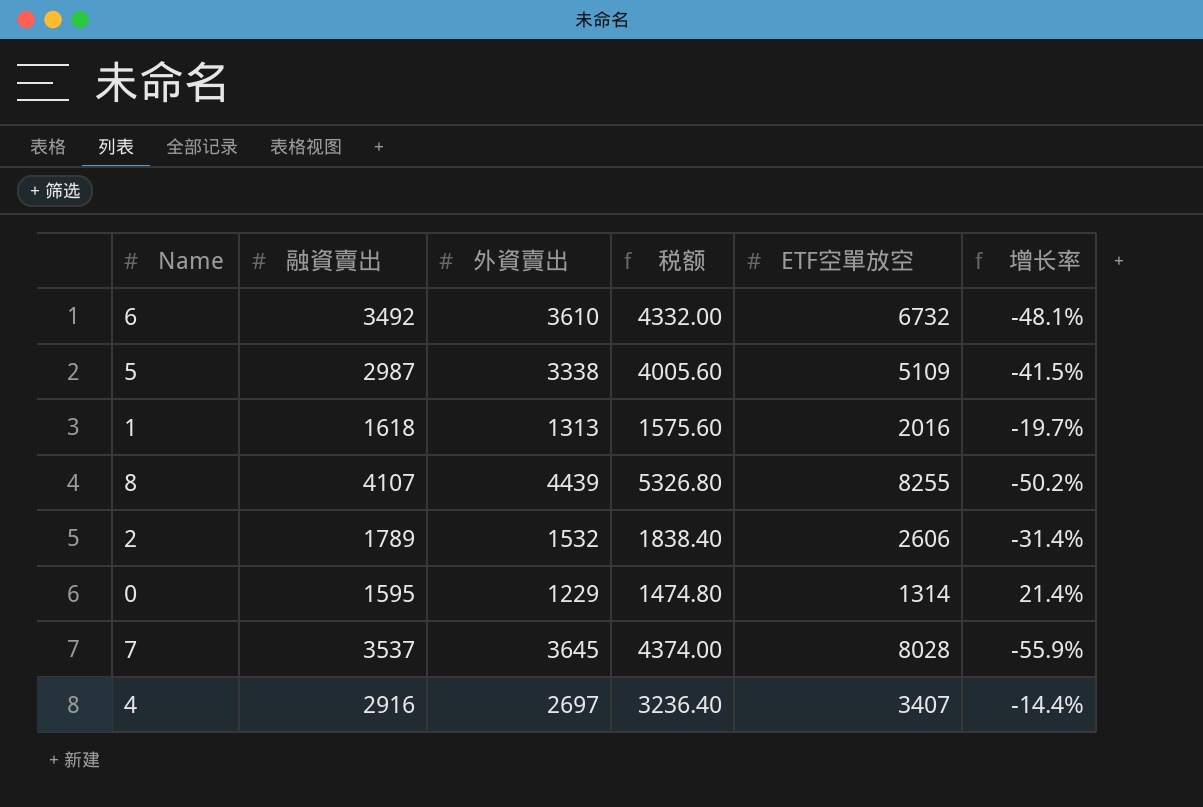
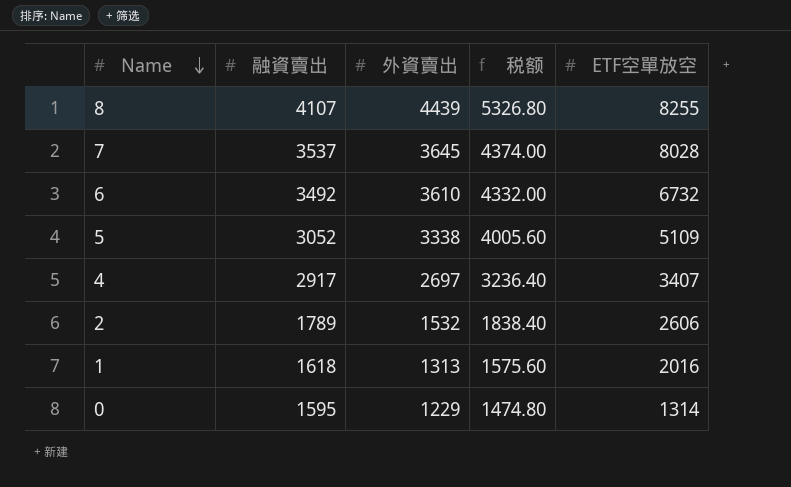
row order: none -> Name descending
column 增长率 | formula: ([融資賣出] - [ETF空單放空]) / [ETF空單放空] -> none
5 | 融資賣出: 2987 -> 3052
4 | 融資賣出: 2916 -> 2917

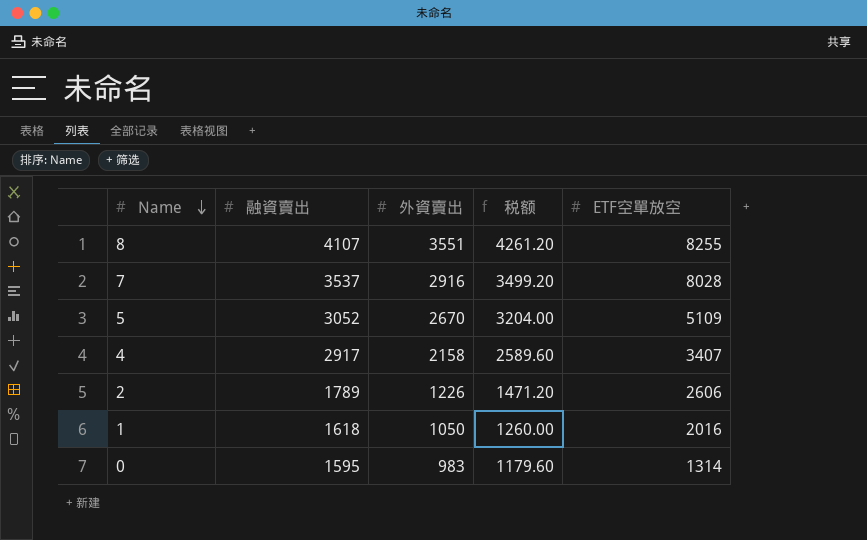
row 6: 3492 | 3610 | 4332.00 | 6732 -> none
8 | 外資賣出: 4439 -> 3551
8 | 税额: 5326.80 -> 4261.20
7 | 外資賣出: 3645 -> 2916
7 | 税额: 4374.00 -> 3499.20
5 | 外資賣出: 3338 -> 2670
5 | 税额: 4005.60 -> 3204.00
4 | 外資賣出: 2697 -> 2158
4 | 税额: 3236.40 -> 2589.60
2 | 外資賣出: 1532 -> 1226
2 | 税额: 1838.40 -> 1471.20
1 | 外資賣出: 1313 -> 1050
1 | 税额: 1575.60 -> 1260.00
0 | 外資賣出: 1229 -> 983
0 | 税额: 1474.80 -> 1179.60

